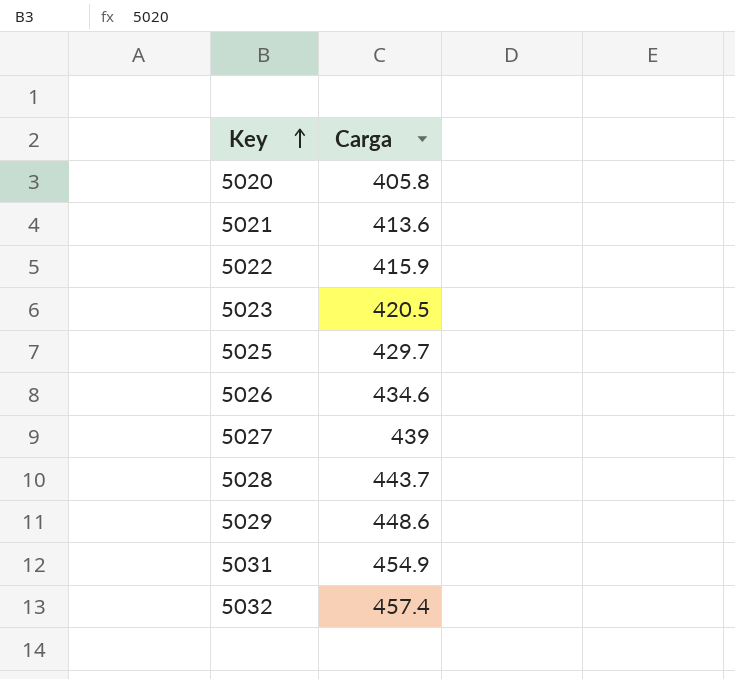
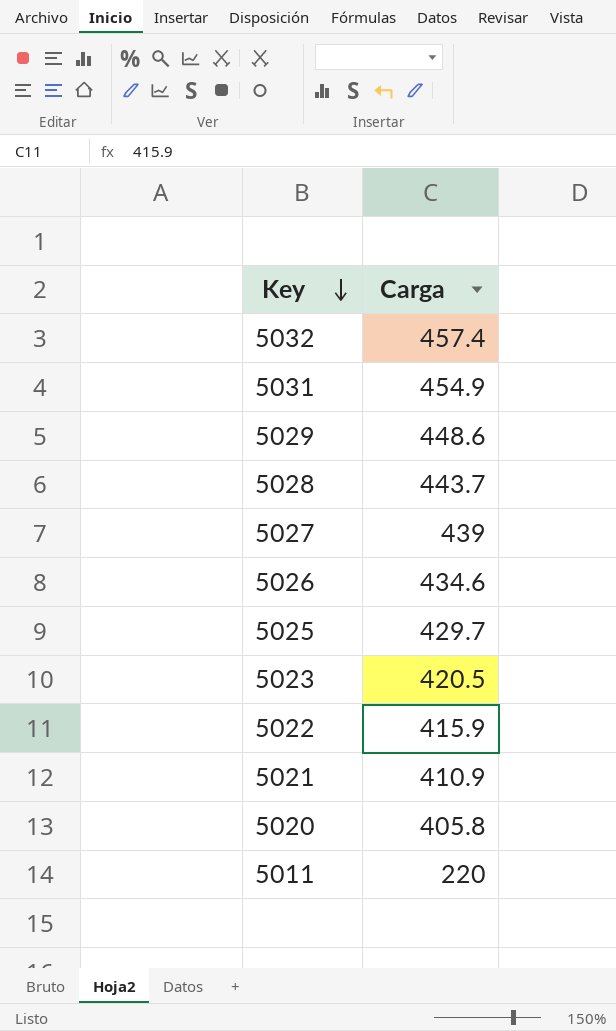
row order: Key ascending -> Key descending
5021 | Carga: 413.6 -> 410.9
row 5011: none -> 220

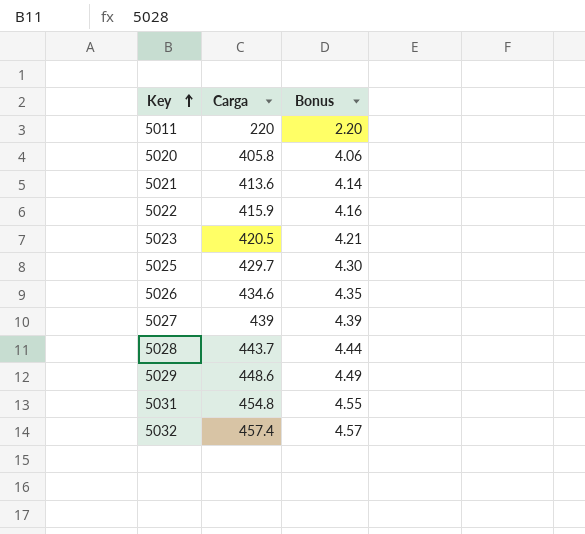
row order: Key descending -> Key ascending
column Bonus | formula: none -> [Carga] * 0.01
5021 | Carga: 410.9 -> 413.6
5031 | Carga: 454.9 -> 454.8

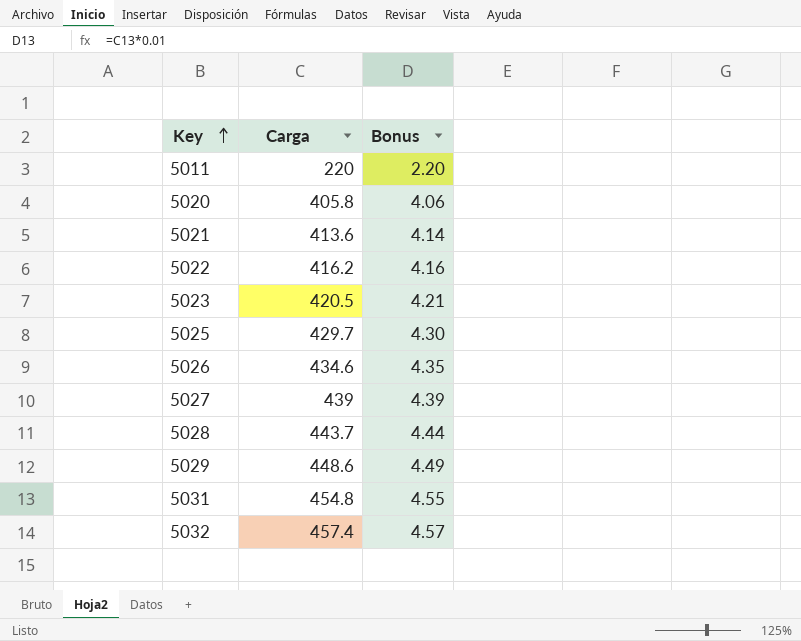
5022 | Carga: 415.9 -> 416.2

